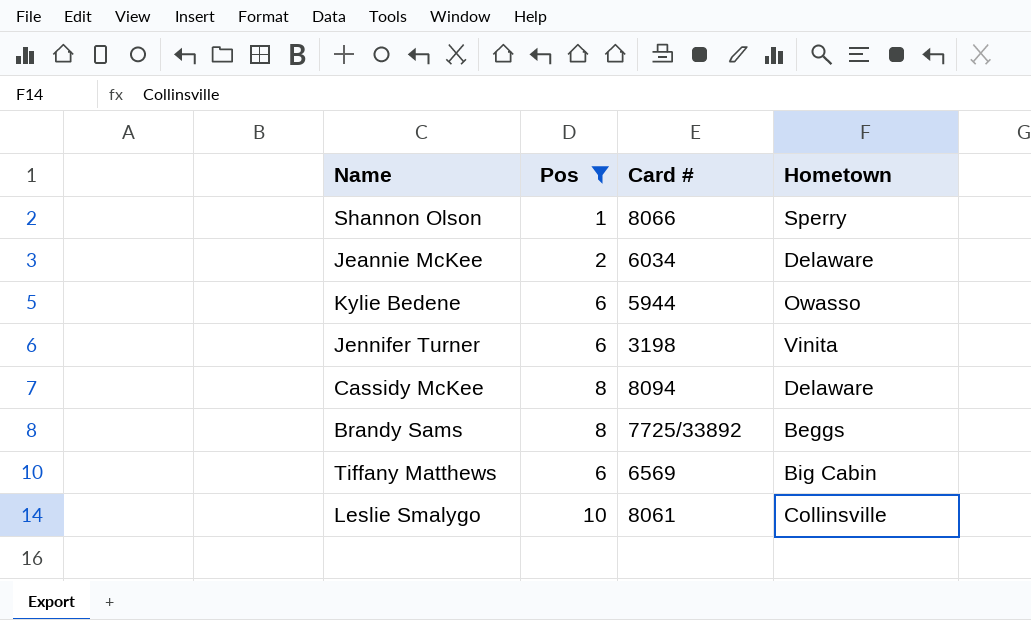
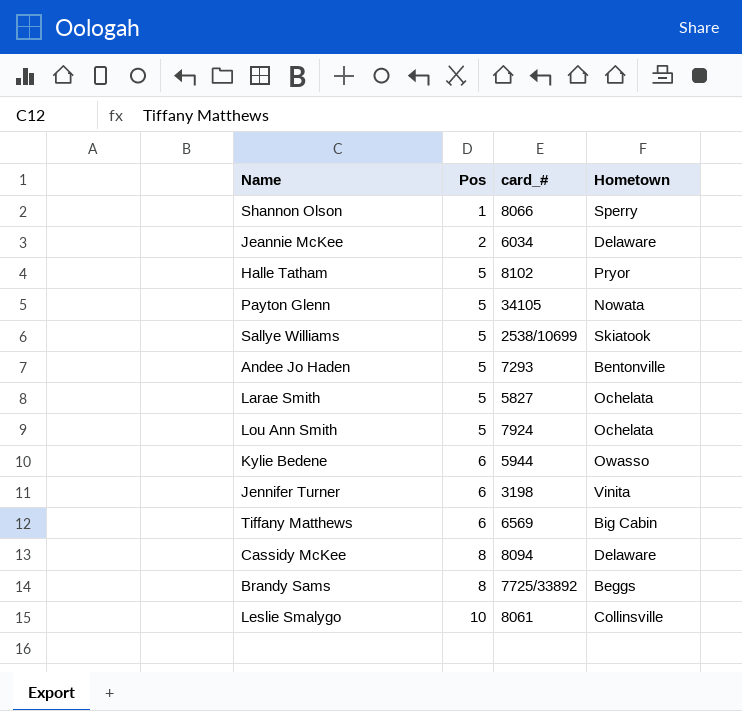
filter: Pos != 5 -> none
row order: none -> Pos ascending
column name: Card # -> card_#

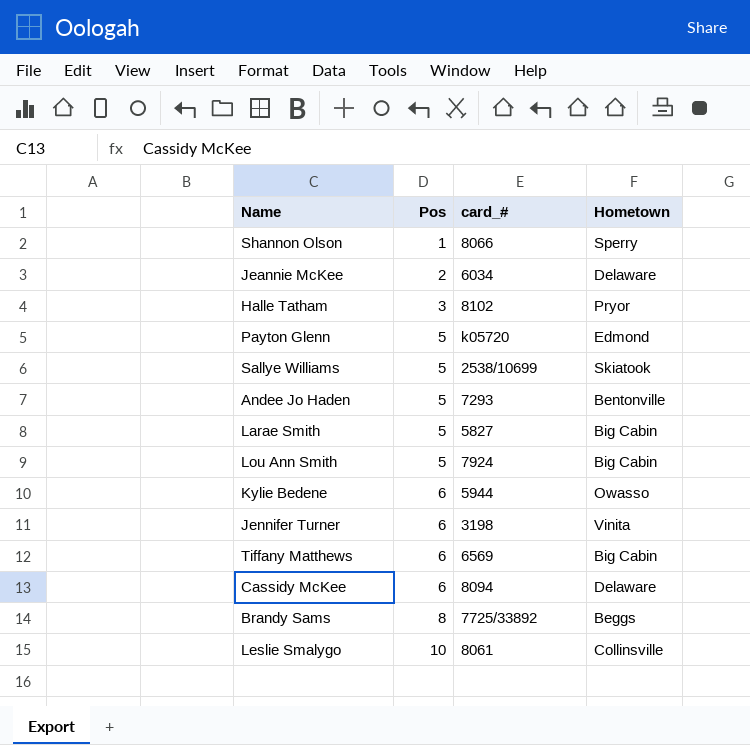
Halle Tatham | Pos: 5 -> 3
Payton Glenn | card_#: 34105 -> k05720
Payton Glenn | Hometown: Nowata -> Edmond
Larae Smith | Hometown: Ochelata -> Big Cabin
Lou Ann Smith | Hometown: Ochelata -> Big Cabin
Cassidy McKee | Pos: 8 -> 6

